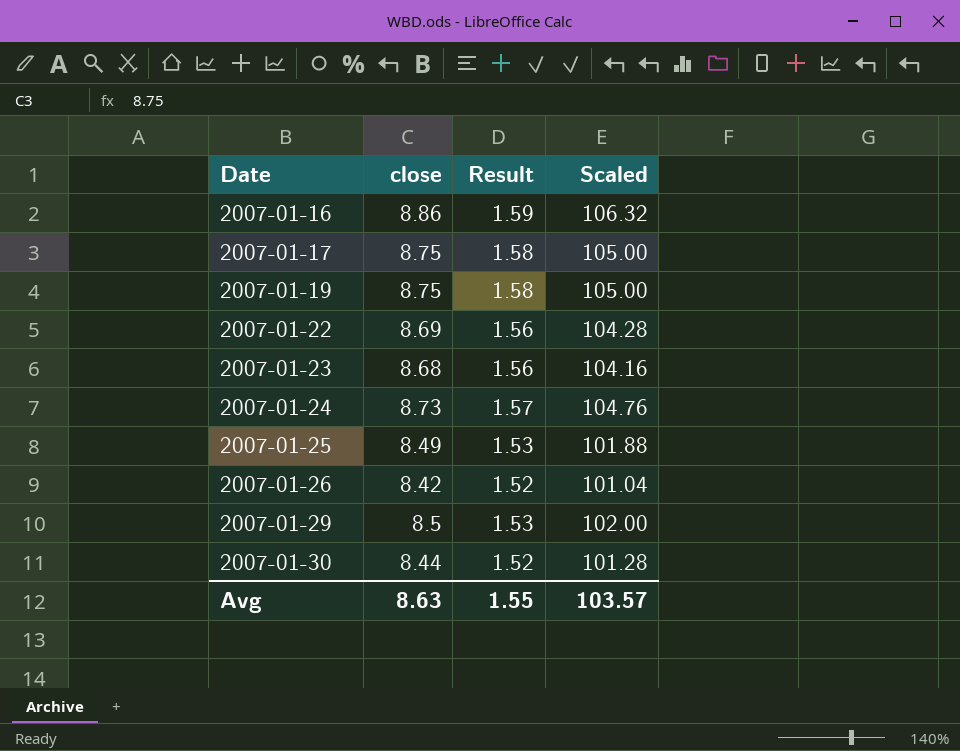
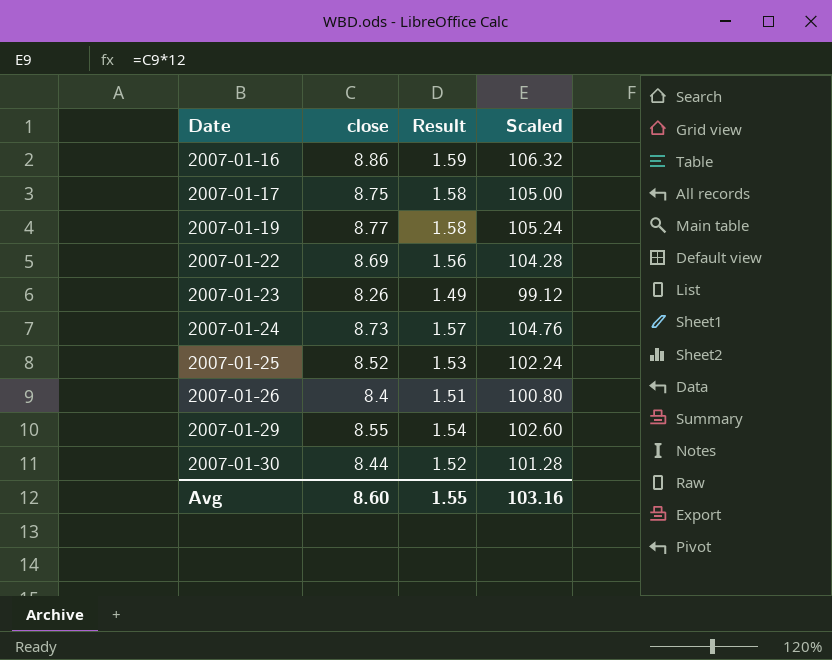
2007-01-19 | close: 8.75 -> 8.77
2007-01-19 | Scaled: 105.00 -> 105.24
2007-01-23 | close: 8.68 -> 8.26
2007-01-23 | Result: 1.56 -> 1.49
2007-01-23 | Scaled: 104.16 -> 99.12
2007-01-25 | close: 8.49 -> 8.52
2007-01-25 | Scaled: 101.88 -> 102.24
2007-01-26 | close: 8.42 -> 8.4
2007-01-26 | Result: 1.52 -> 1.51
2007-01-26 | Scaled: 101.04 -> 100.80
2007-01-29 | close: 8.5 -> 8.55
2007-01-29 | Result: 1.53 -> 1.54
2007-01-29 | Scaled: 102.00 -> 102.60
Avg | close: 8.63 -> 8.60
Avg | Scaled: 103.57 -> 103.16

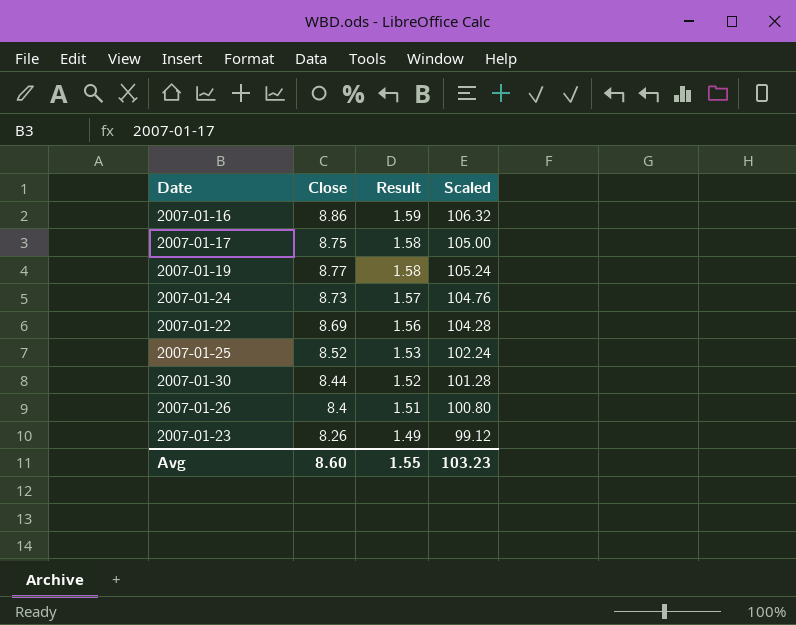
row order: Date ascending -> Result descending
column name: close -> Close
row 2007-01-29: 8.55 | 1.54 | 102.60 -> none
Avg | Scaled: 103.16 -> 103.23

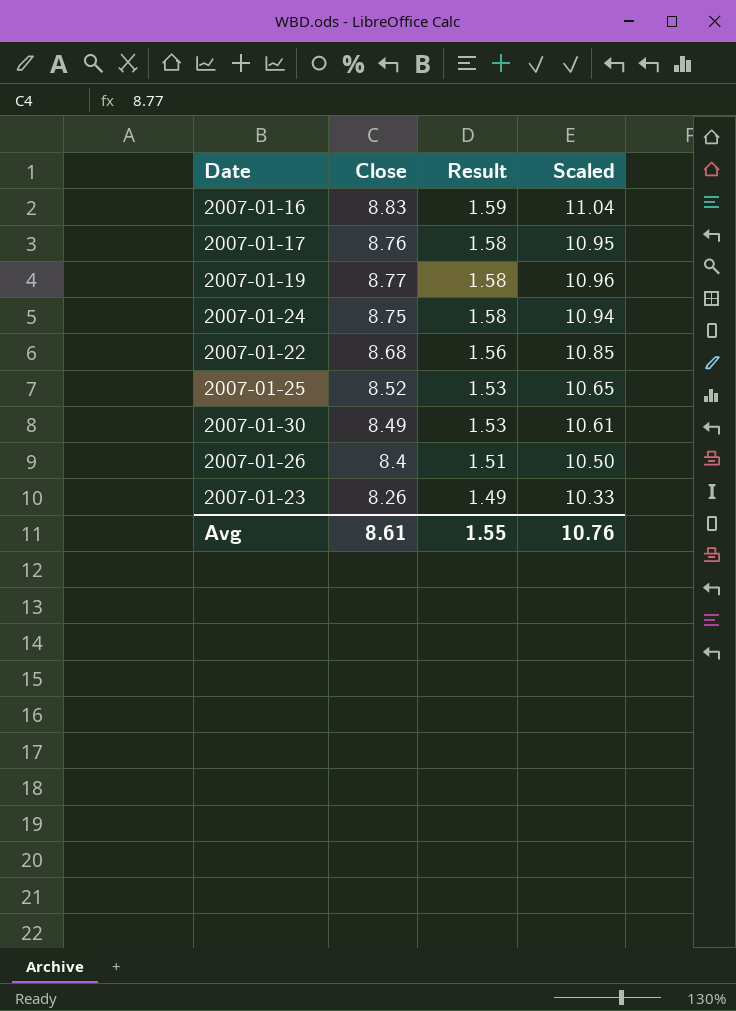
column Scaled | formula: [Close] * 12 -> [Close] * 1.25
2007-01-16 | Close: 8.86 -> 8.83
2007-01-17 | Close: 8.75 -> 8.76
2007-01-24 | Close: 8.73 -> 8.75
2007-01-24 | Result: 1.57 -> 1.58
2007-01-22 | Close: 8.69 -> 8.68
2007-01-30 | Close: 8.44 -> 8.49
2007-01-30 | Result: 1.52 -> 1.53
Avg | Close: 8.60 -> 8.61
Avg | Scaled: 103.23 -> 10.76

